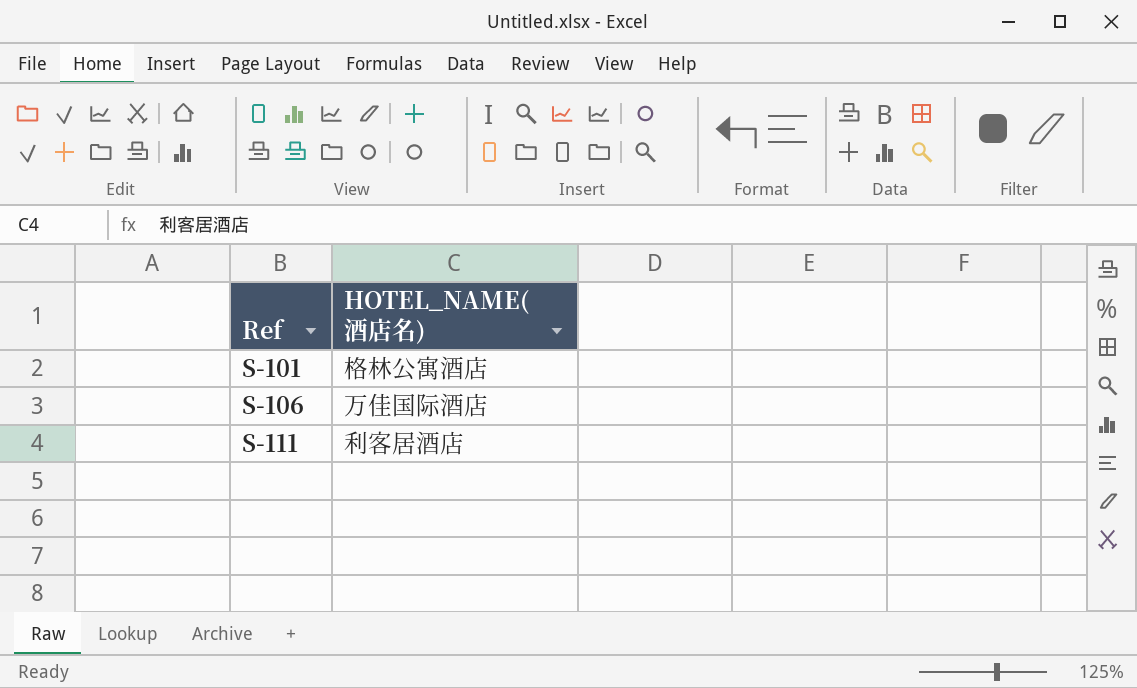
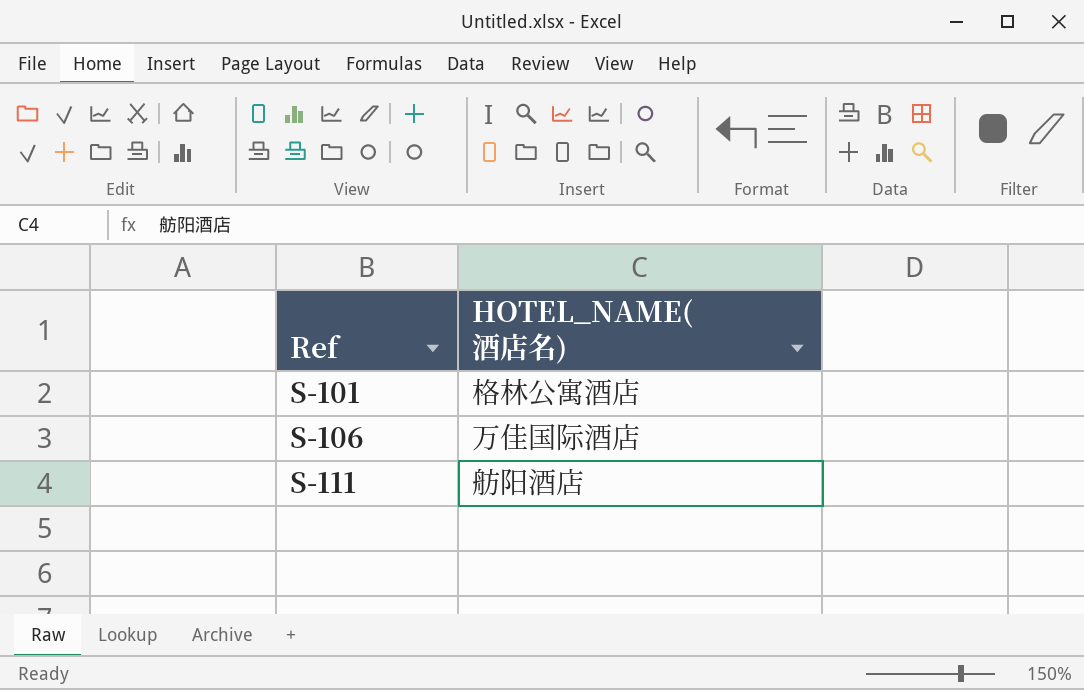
S-111 | HOTEL_NAME(酒店名): 利客居酒店 -> 舫阳酒店

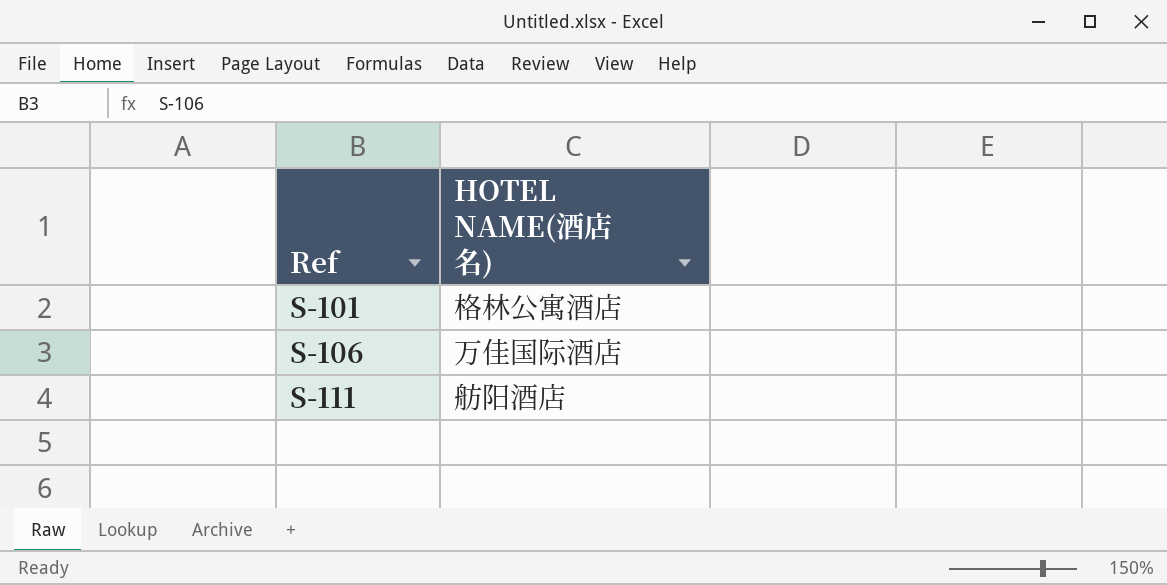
column name: HOTEL_NAME(酒店名) -> HOTEL NAME(酒店名)

